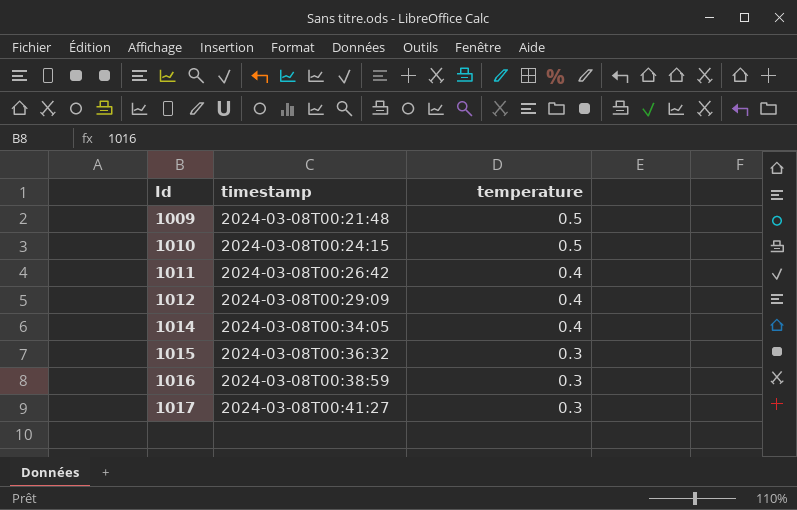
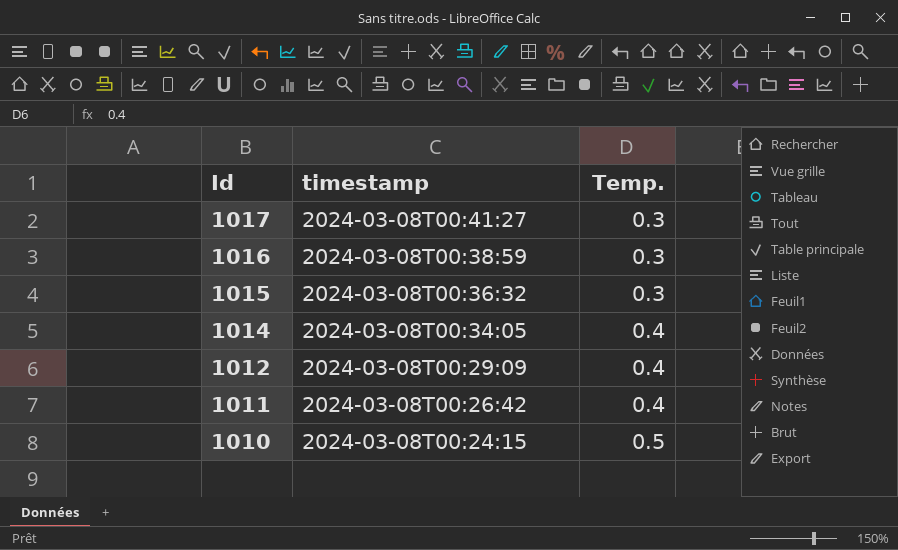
row order: Id ascending -> Id descending
column name: temperature -> Temp.
row 1009: 2024-03-08T00:21:48 | 0.5 -> none

